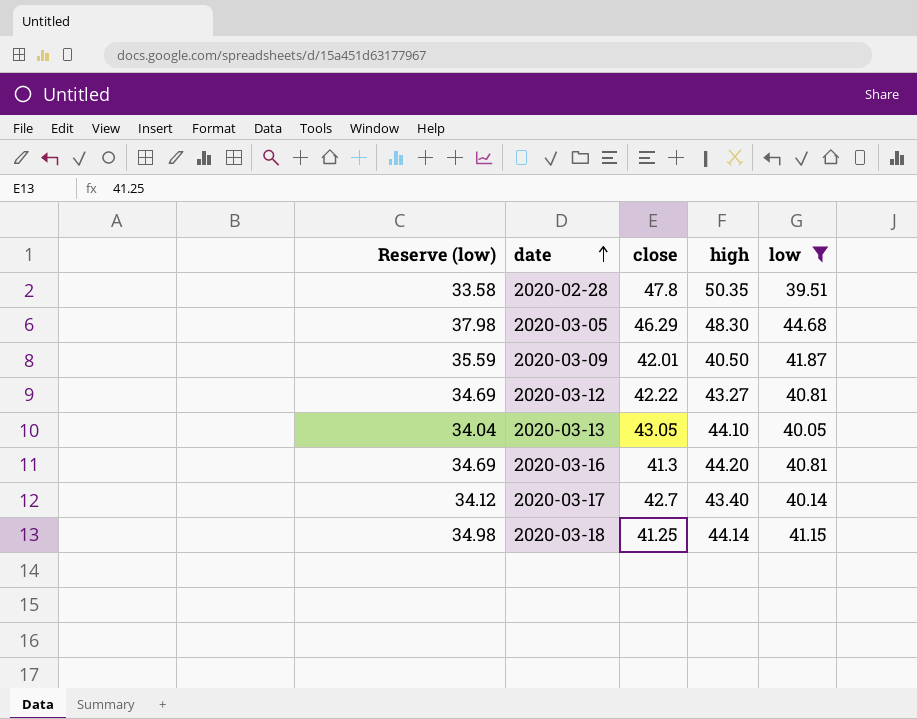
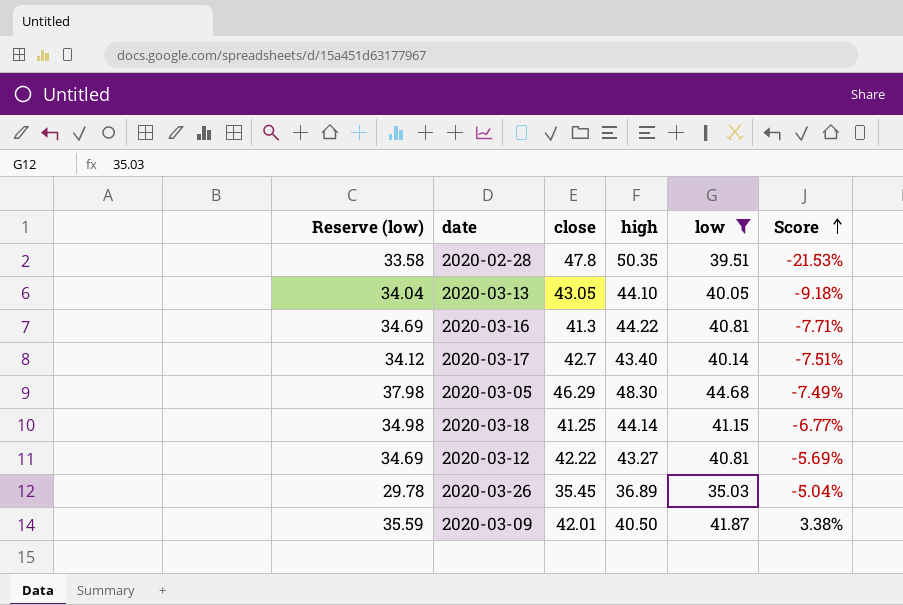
row order: date ascending -> Score ascending
column Score | formula: none -> ([low] - [high]) / [high]
2020-03-16 | high: 44.20 -> 44.22
row 2020-03-26: none -> 29.78 | 35.45 | 36.89 | 35.03 | -5.04%

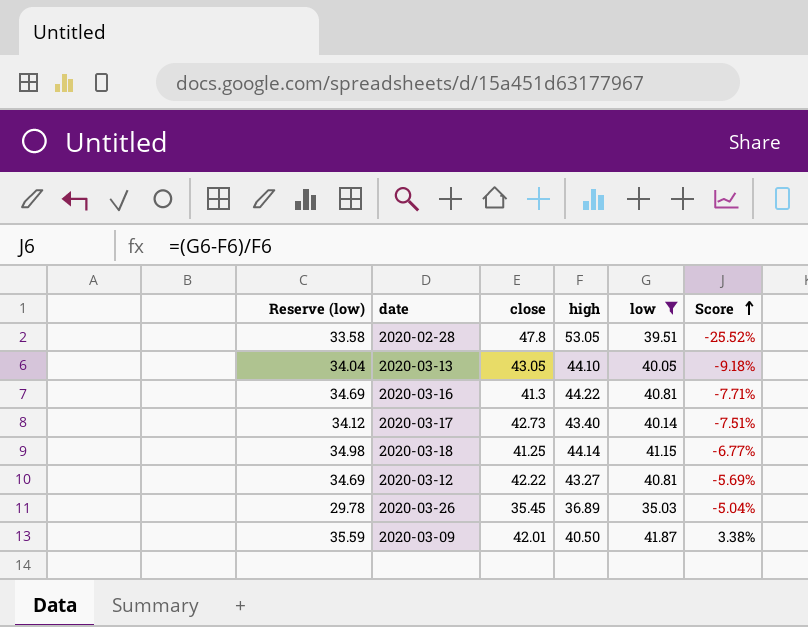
row 2020-03-05: 37.98 | 46.29 | 48.30 | 44.68 | -7.49% -> none
2020-02-28 | high: 50.35 -> 53.05
2020-02-28 | Score: -21.53% -> -25.52%
2020-03-17 | close: 42.7 -> 42.73

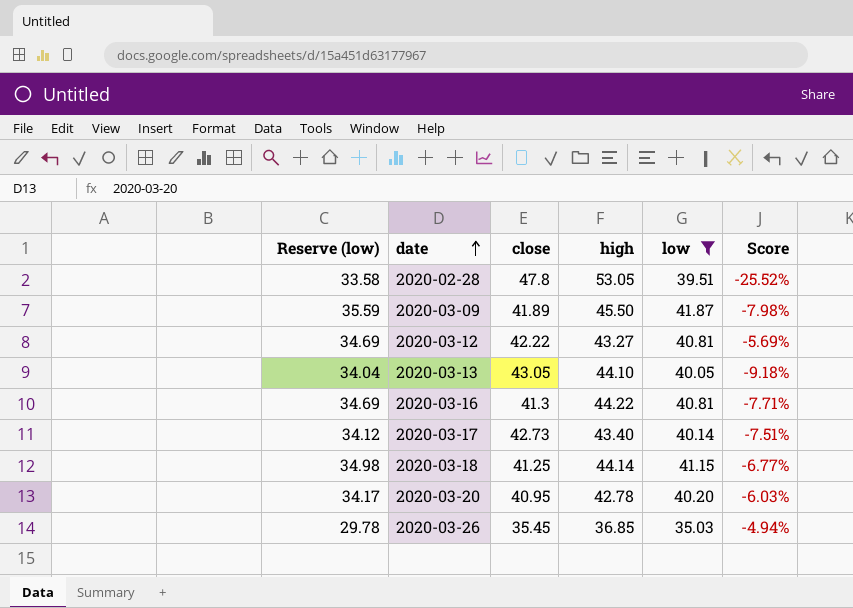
row order: Score ascending -> date ascending
2020-03-09 | close: 42.01 -> 41.89
2020-03-09 | high: 40.50 -> 45.50
2020-03-09 | Score: 3.38% -> -7.98%
row 2020-03-20: none -> 34.17 | 40.95 | 42.78 | 40.20 | -6.03%
2020-03-26 | high: 36.89 -> 36.85
2020-03-26 | Score: -5.04% -> -4.94%

